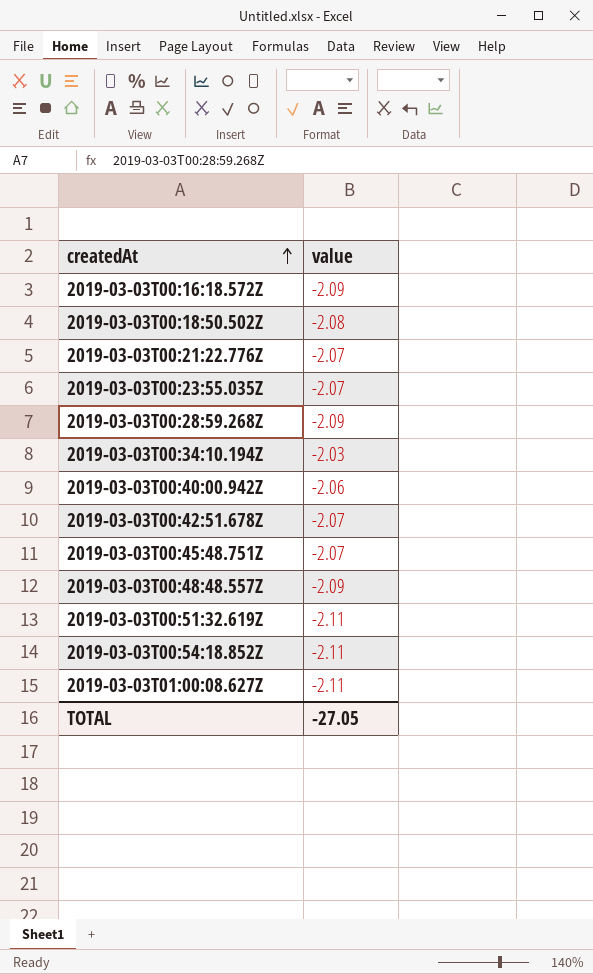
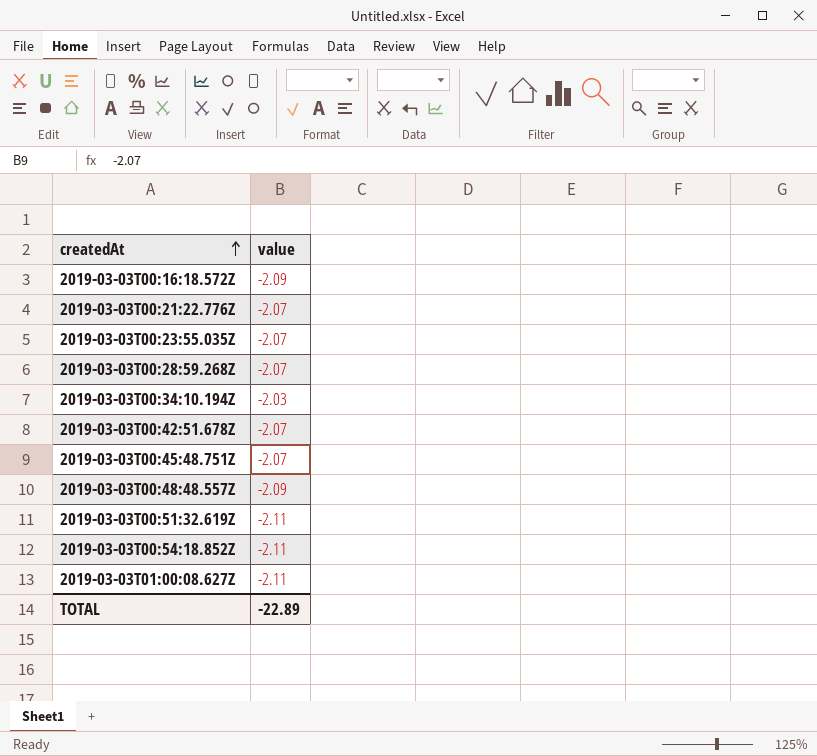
row 2019-03-03T00:18:50.502Z: -2.08 -> none
row 2019-03-03T00:40:00.942Z: -2.06 -> none
2019-03-03T00:28:59.268Z | value: -2.09 -> -2.07
TOTAL | value: -27.05 -> -22.89

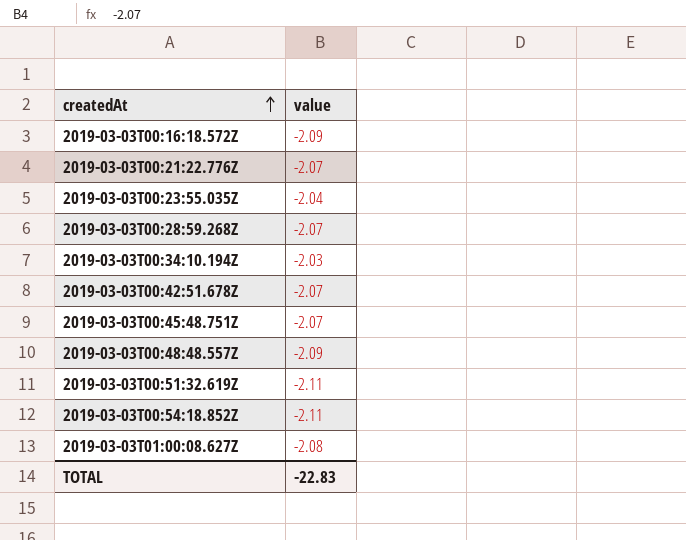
2019-03-03T00:23:55.035Z | value: -2.07 -> -2.04
2019-03-03T01:00:08.627Z | value: -2.11 -> -2.08
TOTAL | value: -22.89 -> -22.83

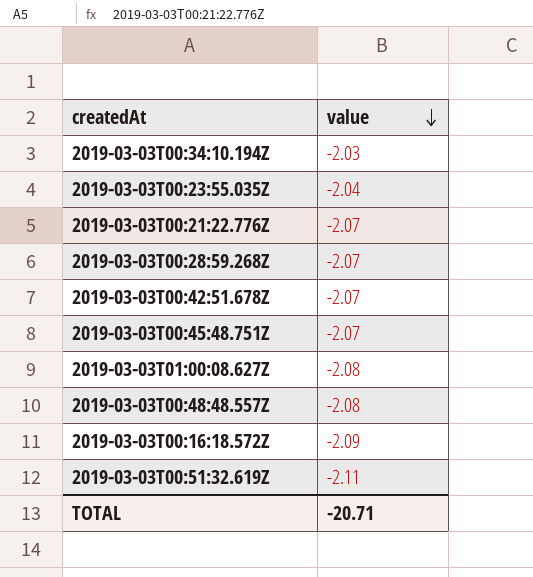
row order: createdAt ascending -> value descending
row 2019-03-03T00:54:18.852Z: -2.11 -> none
2019-03-03T00:48:48.557Z | value: -2.09 -> -2.08
TOTAL | value: -22.83 -> -20.71

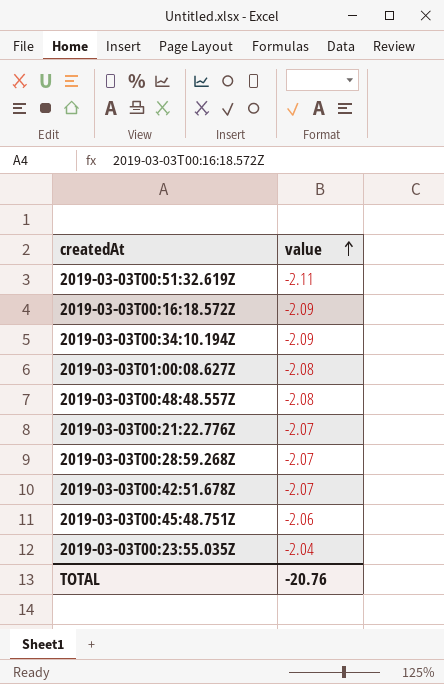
row order: value descending -> value ascending
2019-03-03T00:34:10.194Z | value: -2.03 -> -2.09
2019-03-03T00:45:48.751Z | value: -2.07 -> -2.06
TOTAL | value: -20.71 -> -20.76

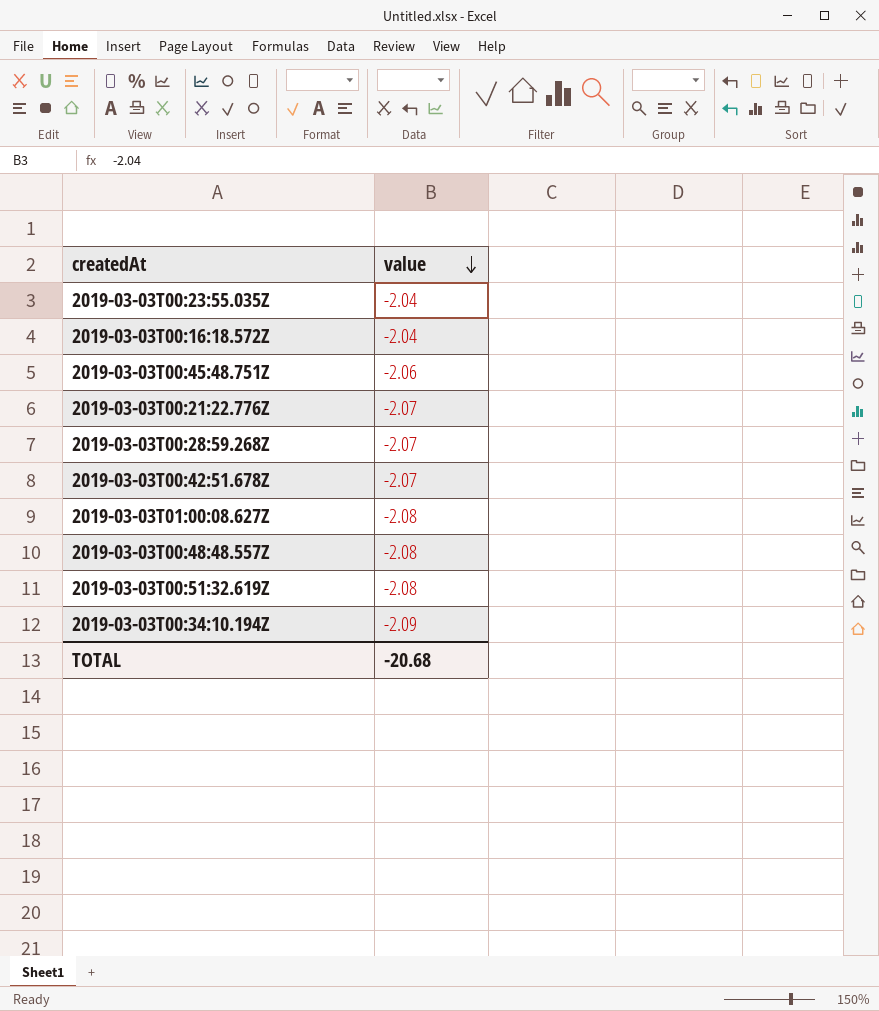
row order: value ascending -> value descending
2019-03-03T00:16:18.572Z | value: -2.09 -> -2.04
2019-03-03T00:51:32.619Z | value: -2.11 -> -2.08
TOTAL | value: -20.76 -> -20.68

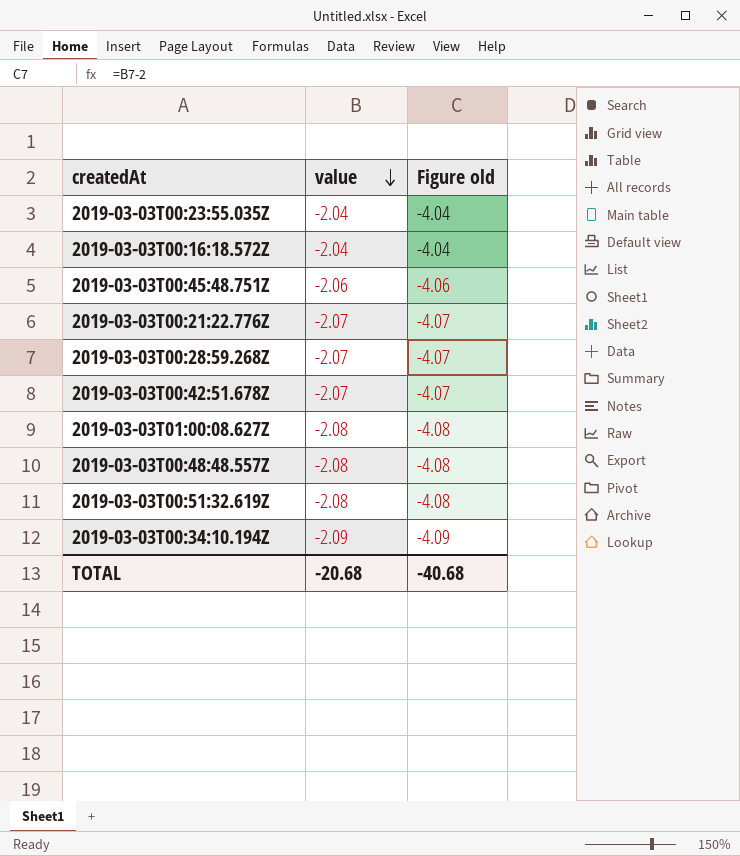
column Figure old | formula: none -> [value] - 2

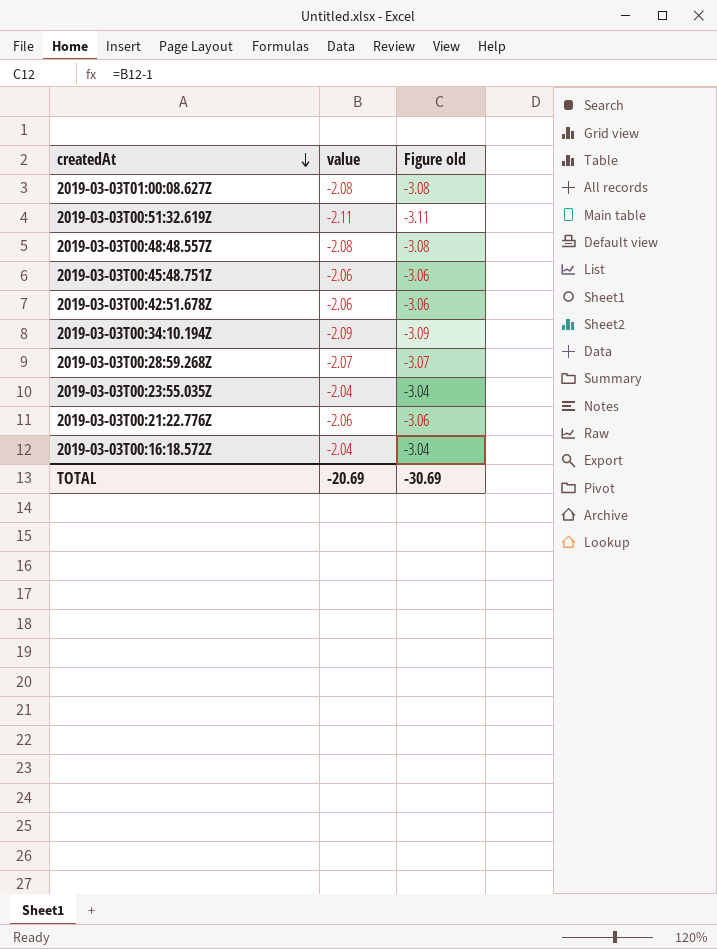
row order: value descending -> createdAt descending
column Figure old | formula: [value] - 2 -> [value] - 1
2019-03-03T00:51:32.619Z | value: -2.08 -> -2.11
2019-03-03T00:42:51.678Z | value: -2.07 -> -2.06
2019-03-03T00:21:22.776Z | value: -2.07 -> -2.06
TOTAL | value: -20.68 -> -20.69
TOTAL | Figure old: -40.68 -> -30.69

